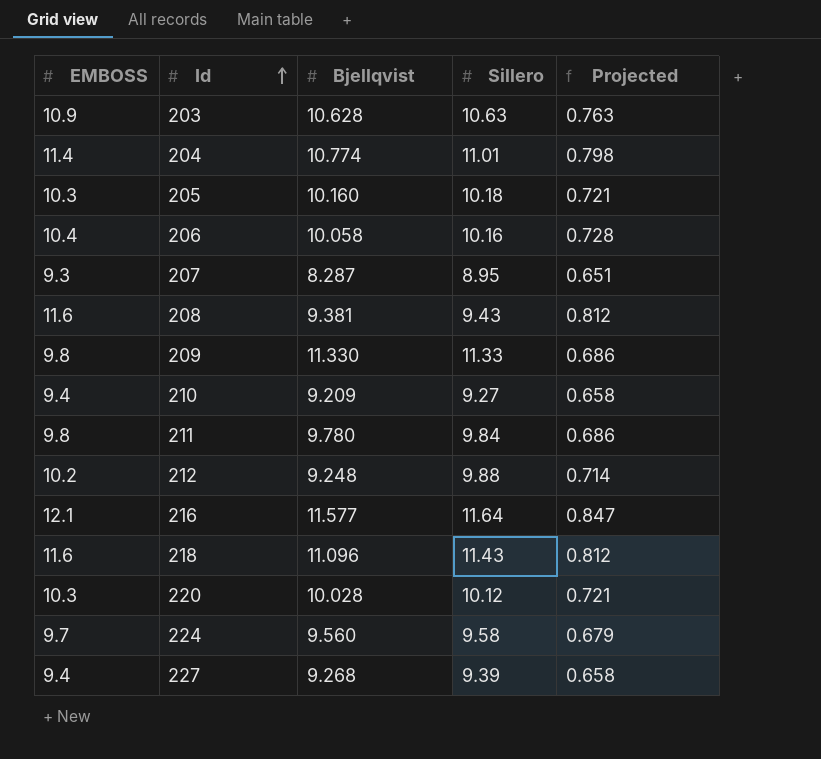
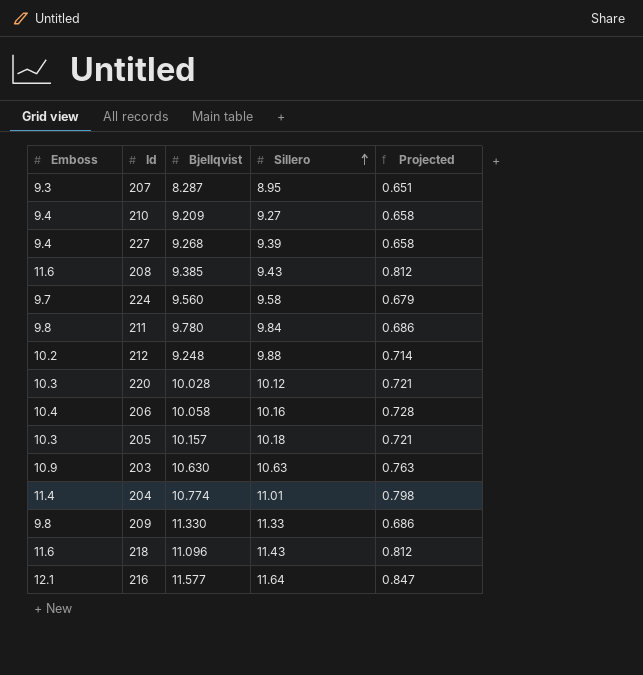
row order: Id ascending -> Sillero ascending
column name: EMBOSS -> Emboss
208 | Bjellqvist: 9.381 -> 9.385
205 | Bjellqvist: 10.160 -> 10.157
203 | Bjellqvist: 10.628 -> 10.630

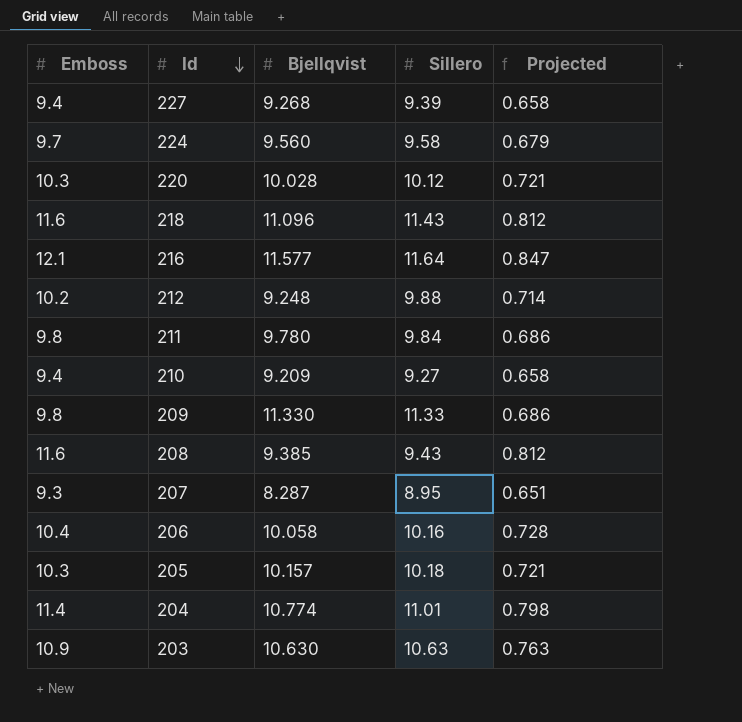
row order: Sillero ascending -> Id descending

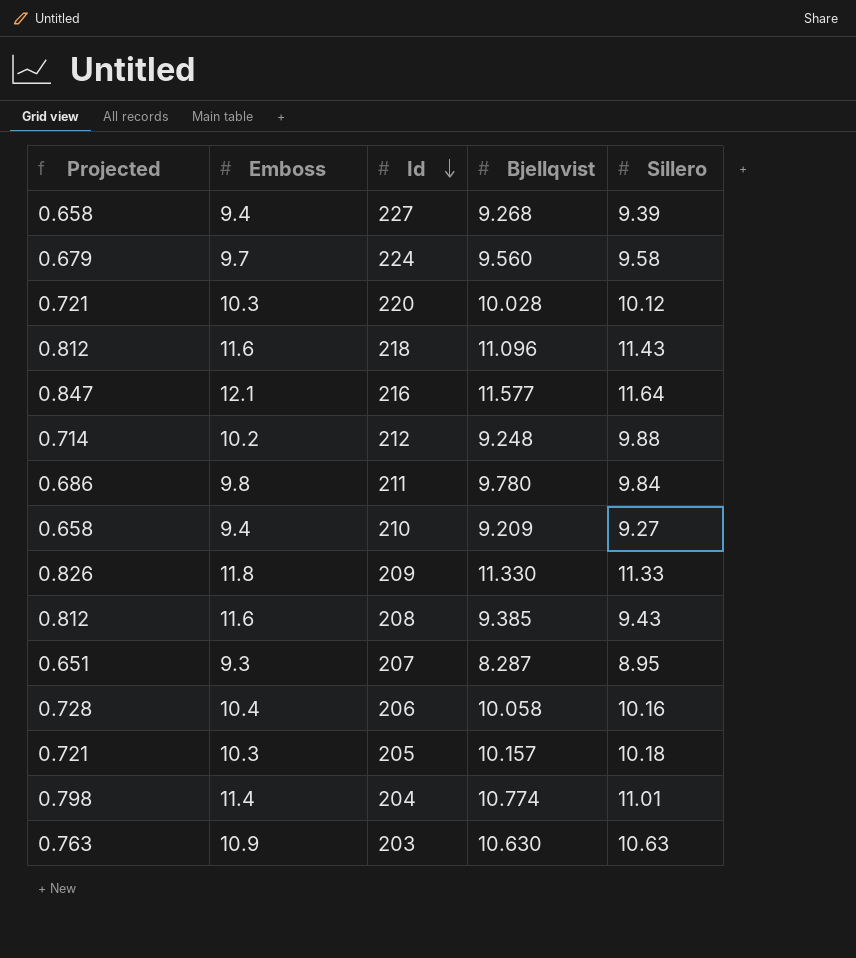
column Projected | position: 5 -> 1
209 | Projected: 0.686 -> 0.826
209 | Emboss: 9.8 -> 11.8

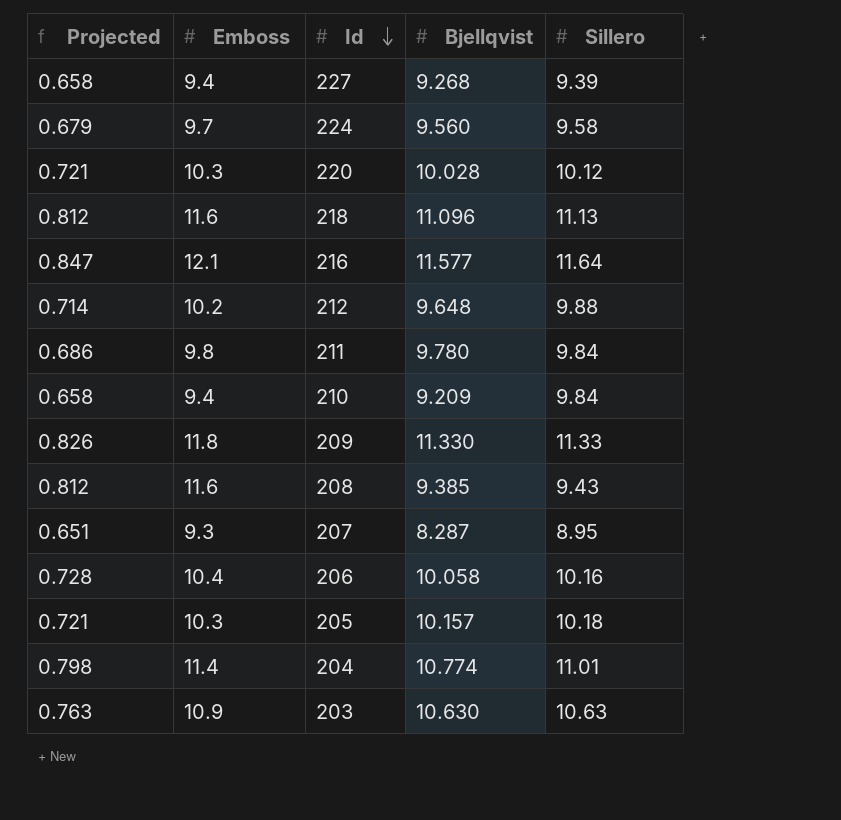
218 | Sillero: 11.43 -> 11.13
212 | Bjellqvist: 9.248 -> 9.648
210 | Sillero: 9.27 -> 9.84

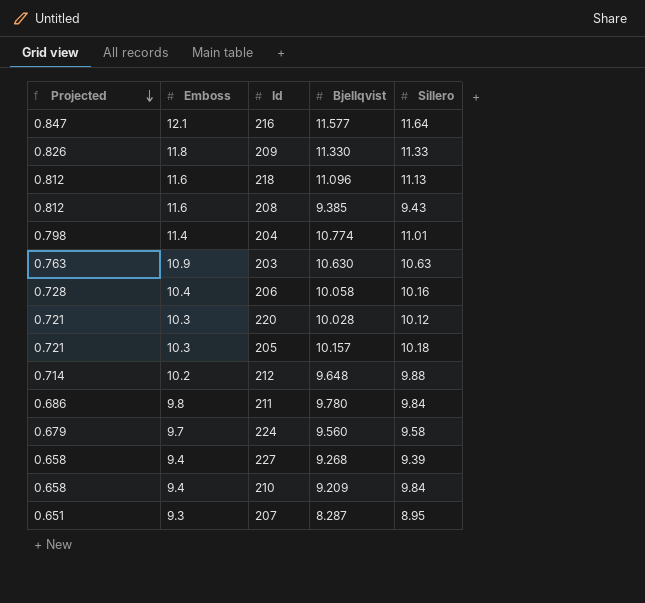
row order: Id descending -> Projected descending

